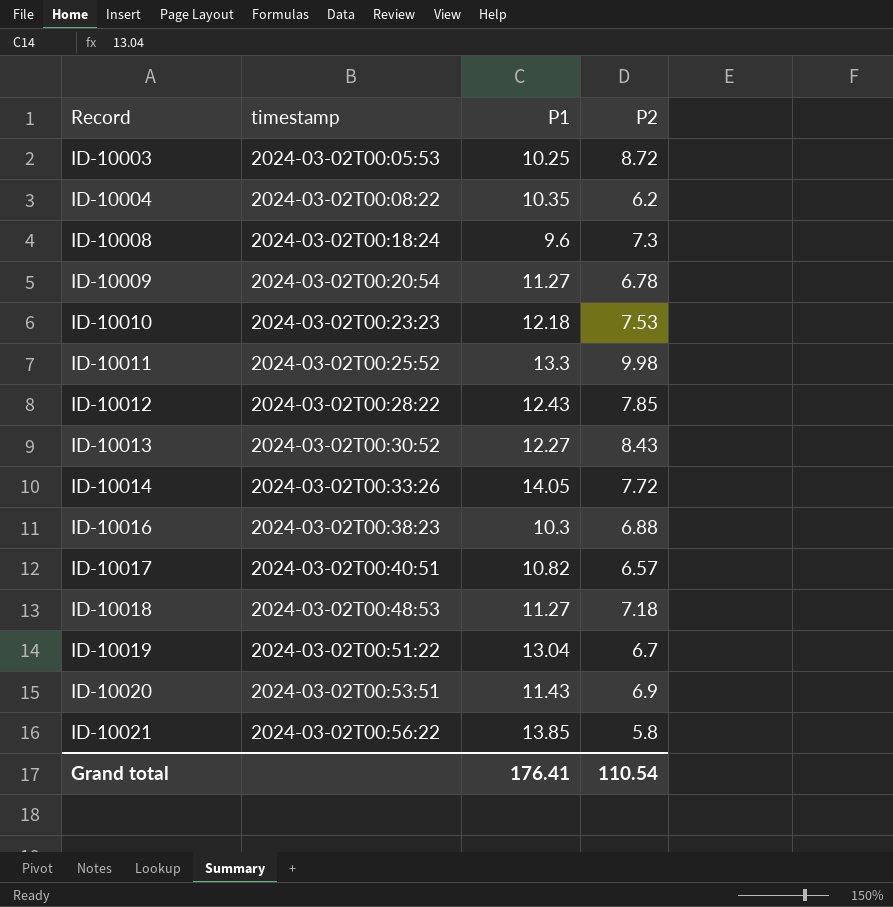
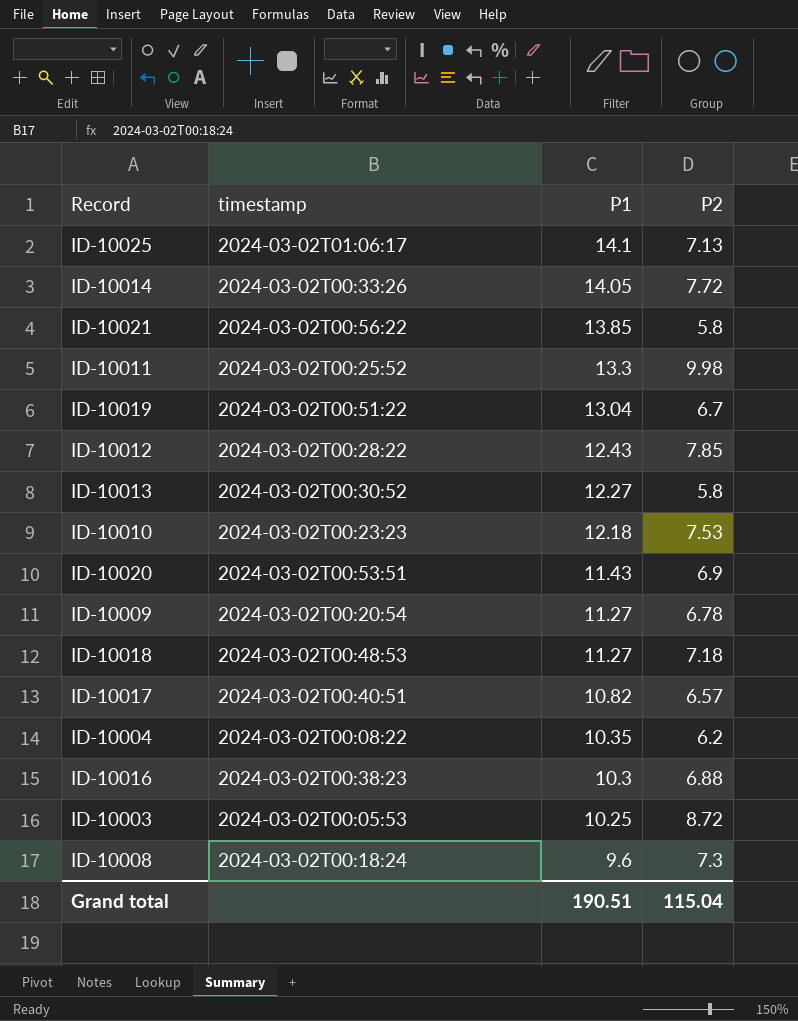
row order: Record ascending -> P1 descending
row ID-10025: none -> 2024-03-02T01:06:17 | 14.1 | 7.13
ID-10013 | P2: 8.43 -> 5.8
Grand total | P1: 176.41 -> 190.51
Grand total | P2: 110.54 -> 115.04

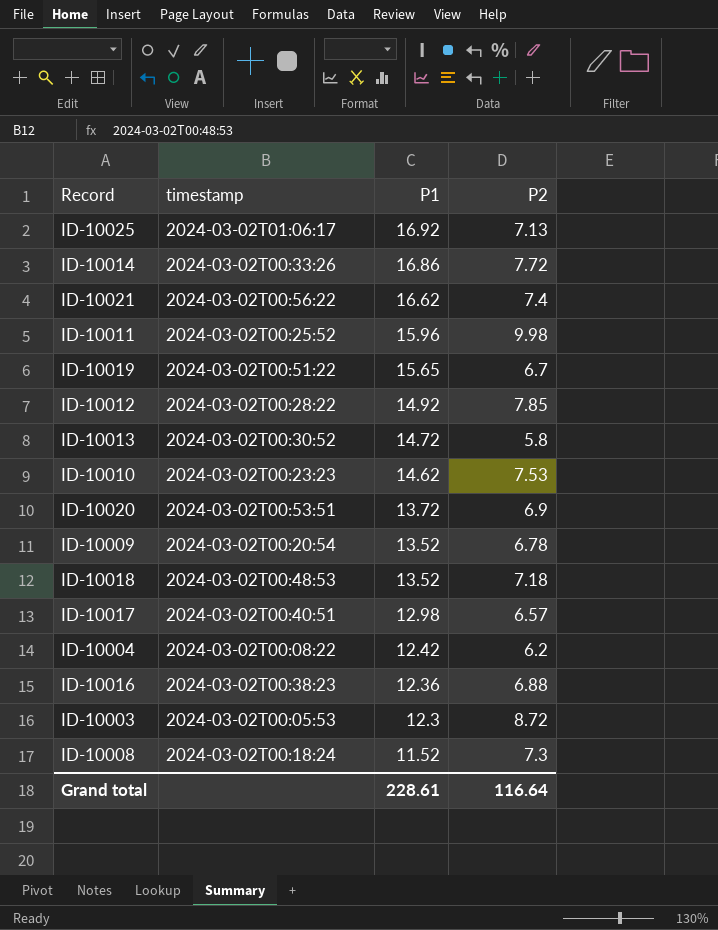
ID-10025 | P1: 14.1 -> 16.92
ID-10014 | P1: 14.05 -> 16.86
ID-10021 | P1: 13.85 -> 16.62
ID-10021 | P2: 5.8 -> 7.4
ID-10011 | P1: 13.3 -> 15.96
ID-10019 | P1: 13.04 -> 15.65
ID-10012 | P1: 12.43 -> 14.92
ID-10013 | P1: 12.27 -> 14.72
ID-10010 | P1: 12.18 -> 14.62
ID-10020 | P1: 11.43 -> 13.72
ID-10009 | P1: 11.27 -> 13.52
ID-10018 | P1: 11.27 -> 13.52
ID-10017 | P1: 10.82 -> 12.98
ID-10004 | P1: 10.35 -> 12.42
ID-10016 | P1: 10.3 -> 12.36
ID-10003 | P1: 10.25 -> 12.3
ID-10008 | P1: 9.6 -> 11.52
Grand total | P1: 190.51 -> 228.61
Grand total | P2: 115.04 -> 116.64

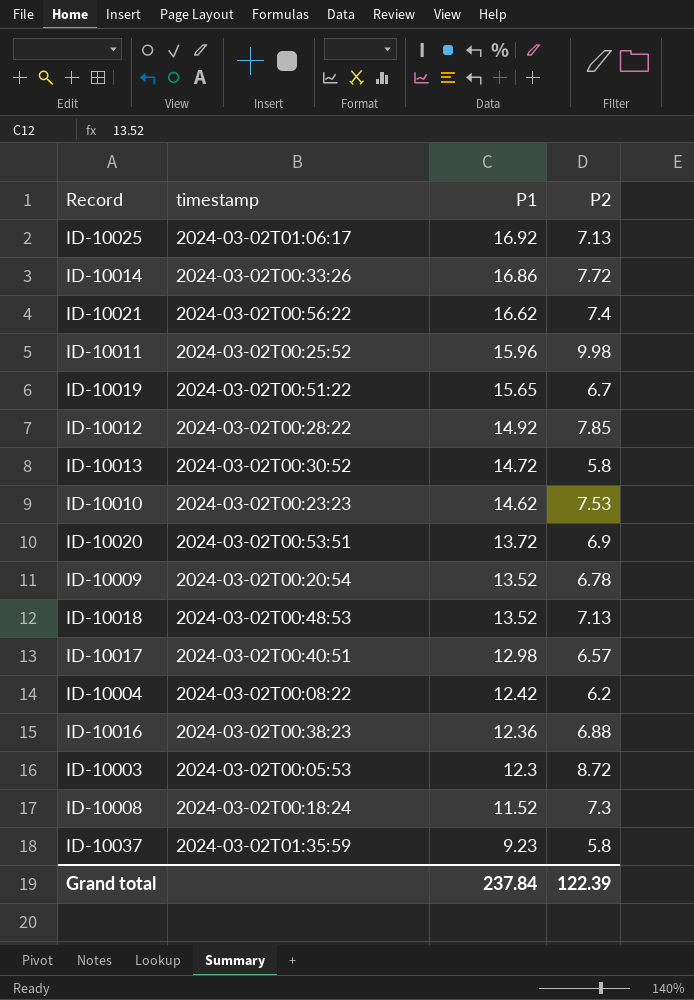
ID-10018 | P2: 7.18 -> 7.13
row ID-10037: none -> 2024-03-02T01:35:59 | 9.23 | 5.8
Grand total | P1: 228.61 -> 237.84
Grand total | P2: 116.64 -> 122.39

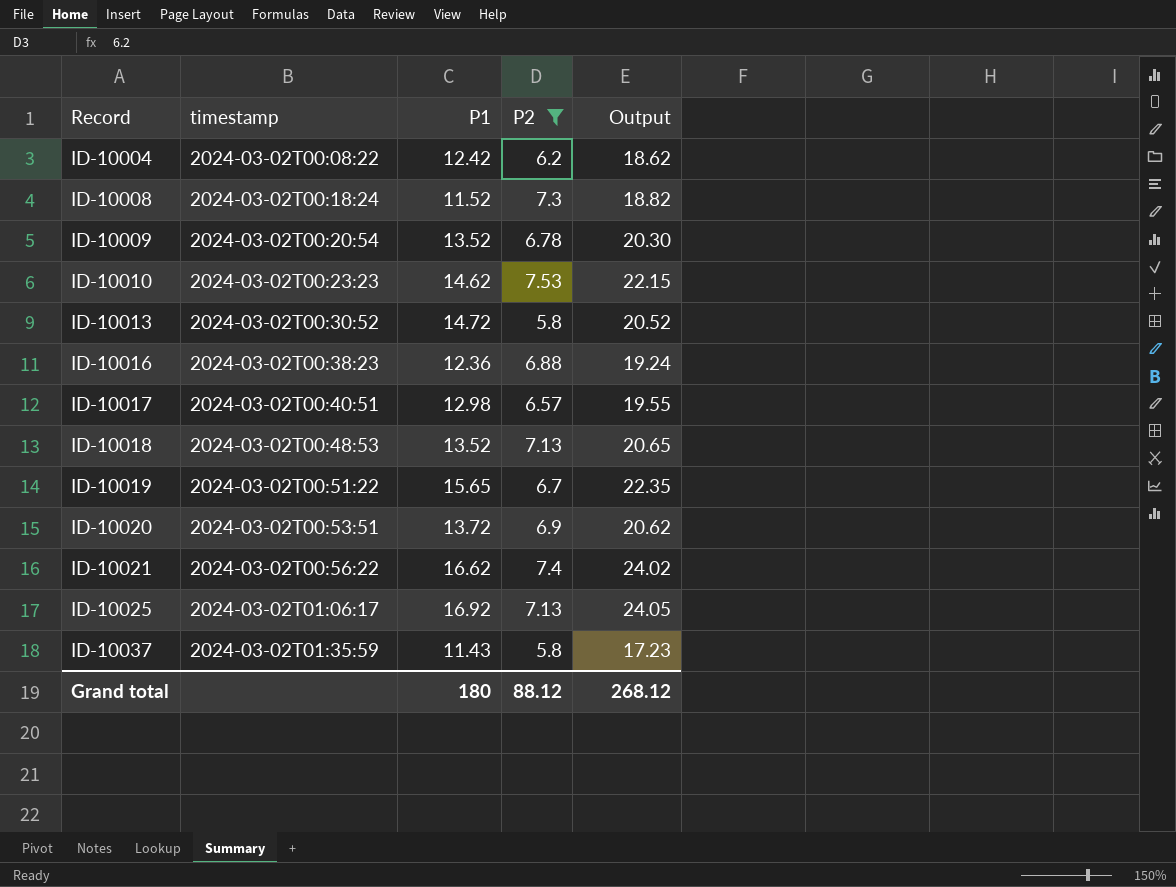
filter: none -> P2 <= 7.53
row order: P1 descending -> Record ascending
column Output | formula: none -> [P1] + [P2]
ID-10037 | P1: 9.23 -> 11.43
Grand total | P1: 237.84 -> 180
Grand total | P2: 122.39 -> 88.12

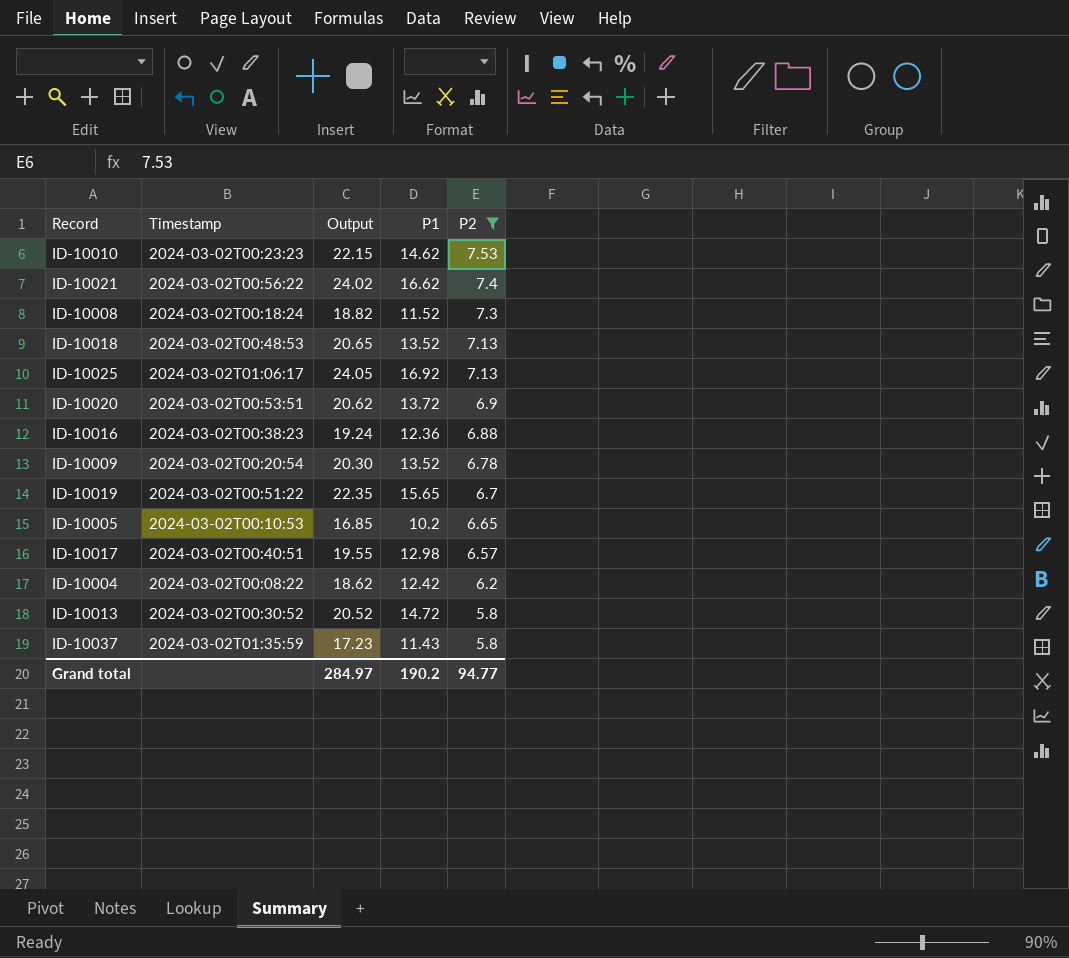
row order: Record ascending -> P2 descending
column name: timestamp -> Timestamp
column Output | position: 5 -> 3
row ID-10005: none -> 2024-03-02T00:10:53 | 16.85 | 10.2 | 6.65
Grand total | Output: 268.12 -> 284.97
Grand total | P1: 180 -> 190.2
Grand total | P2: 88.12 -> 94.77

